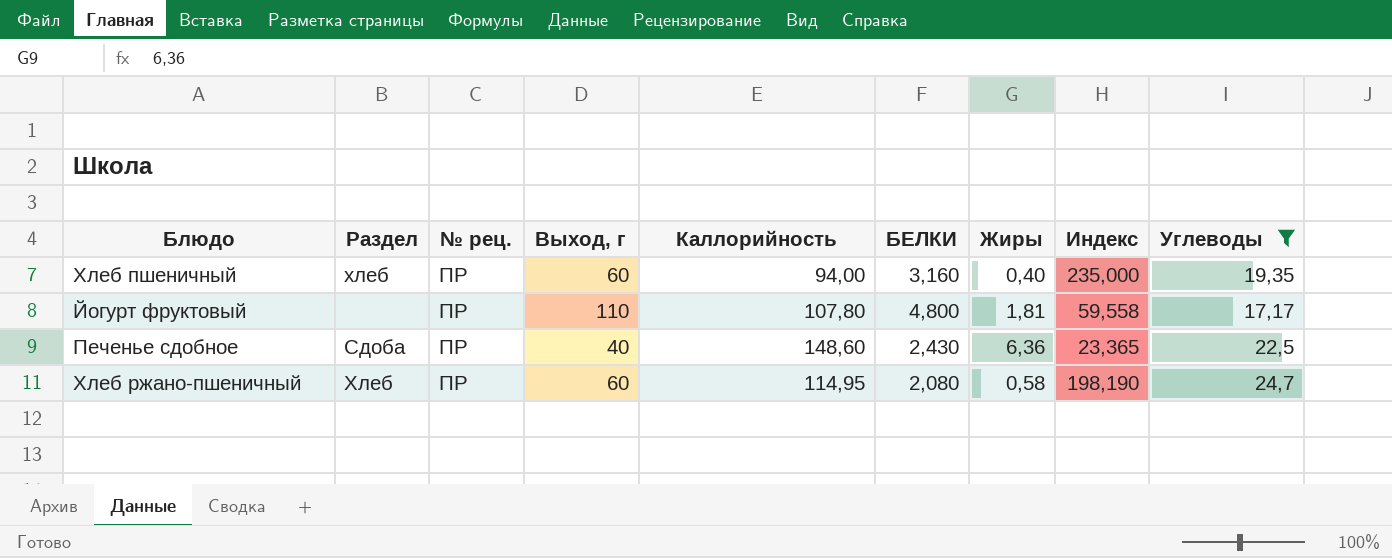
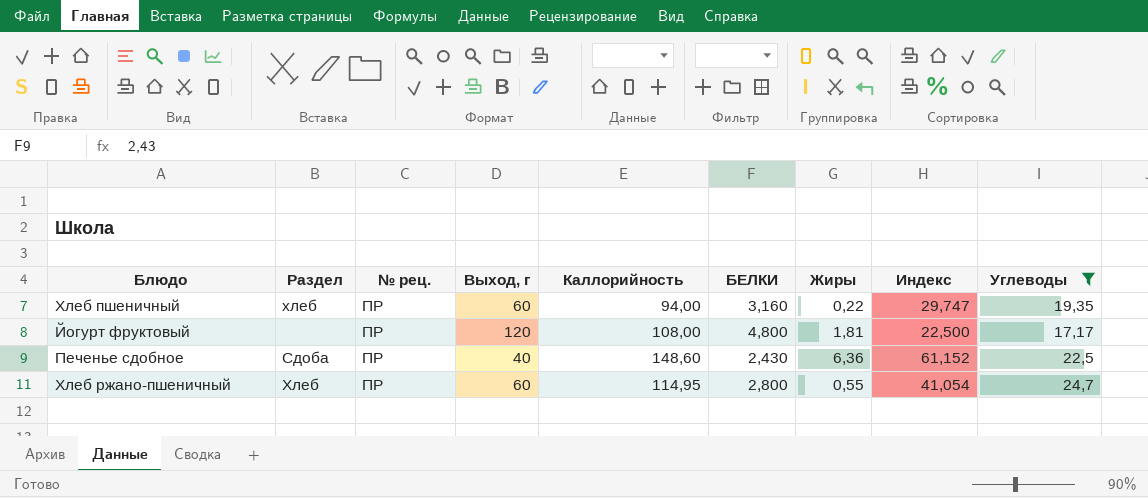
column Индекс | formula: [Каллорийность] / [Жиры] -> [Каллорийность] / [БЕЛКИ]
Хлеб пшеничный | Жиры: 0,40 -> 0,22
Йогурт фруктовый | Выход, г: 110 -> 120
Йогурт фруктовый | Каллорийность: 107,80 -> 108,00
Хлеб ржано-пшеничный | БЕЛКИ: 2,080 -> 2,800
Хлеб ржано-пшеничный | Жиры: 0,58 -> 0,55

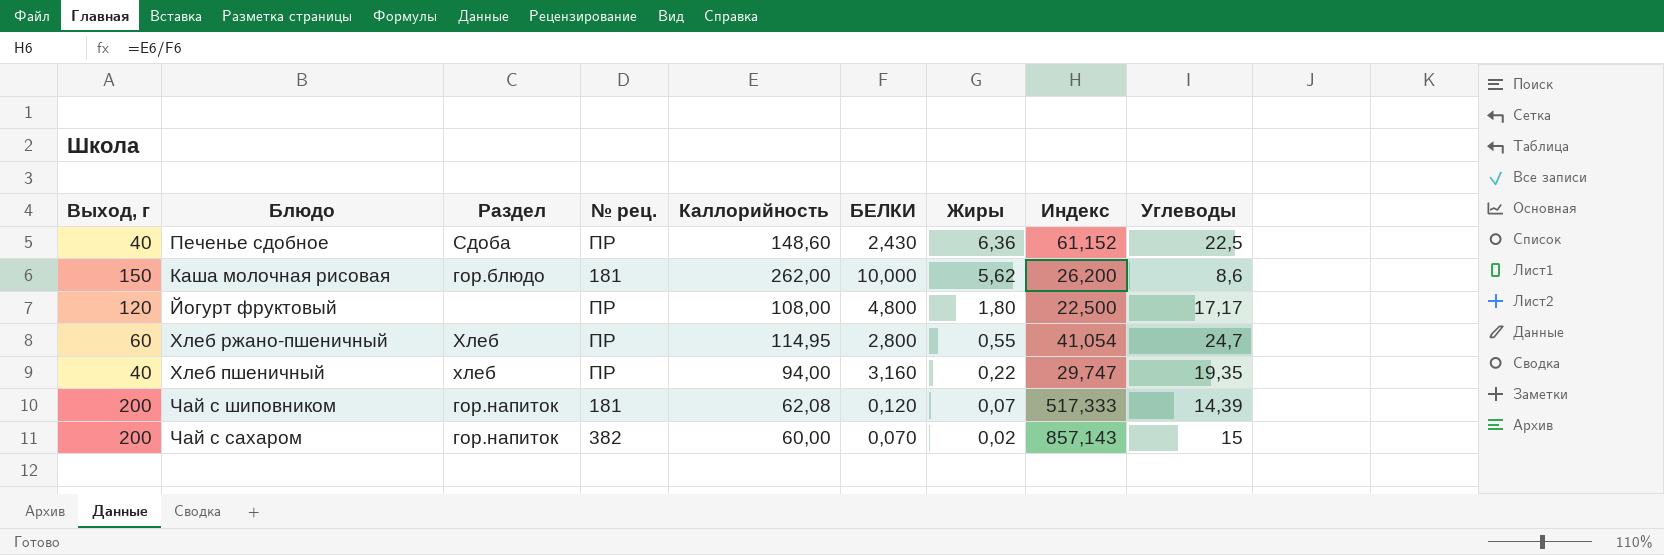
filter: Углеводы >= 17,17 -> none
row order: none -> Жиры descending
column Выход, г | position: 4 -> 1
Йогурт фруктовый | Жиры: 1,81 -> 1,80
Хлеб пшеничный | Выход, г: 60 -> 40

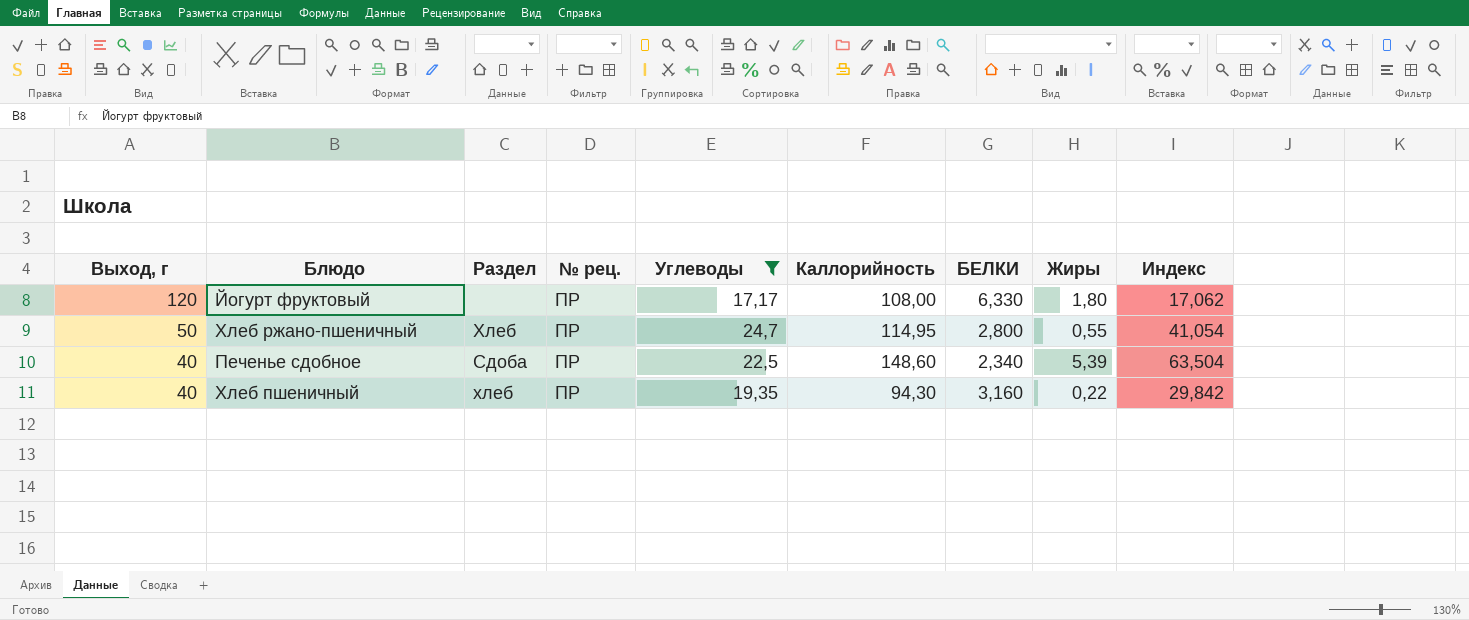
filter: none -> Углеводы >= 17,17
row order: Жиры descending -> Выход, г descending
column Углеводы | position: 9 -> 5
Йогурт фруктовый | БЕЛКИ: 4,800 -> 6,330
Йогурт фруктовый | Индекс: 22,500 -> 17,062
Хлеб ржано-пшеничный | Выход, г: 60 -> 50
Печенье сдобное | БЕЛКИ: 2,430 -> 2,340
Печенье сдобное | Жиры: 6,36 -> 5,39
Печенье сдобное | Индекс: 61,152 -> 63,504
Хлеб пшеничный | Каллорийность: 94,00 -> 94,30
Хлеб пшеничный | Индекс: 29,747 -> 29,842

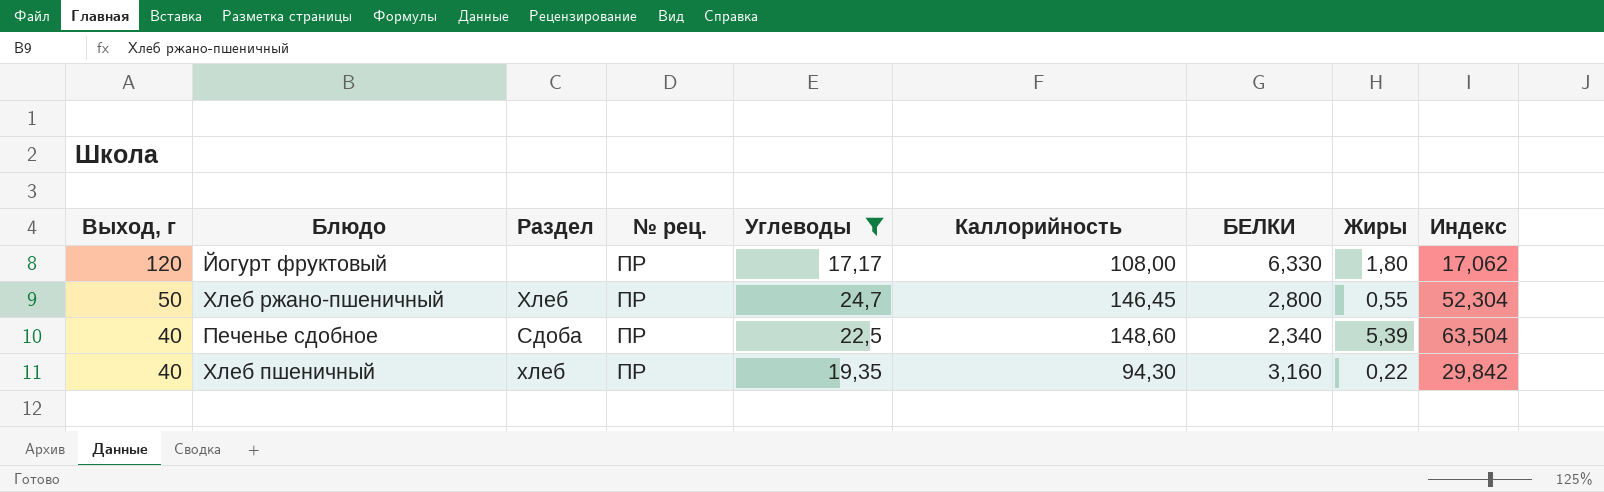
Хлеб ржано-пшеничный | Каллорийность: 114,95 -> 146,45
Хлеб ржано-пшеничный | Индекс: 41,054 -> 52,304

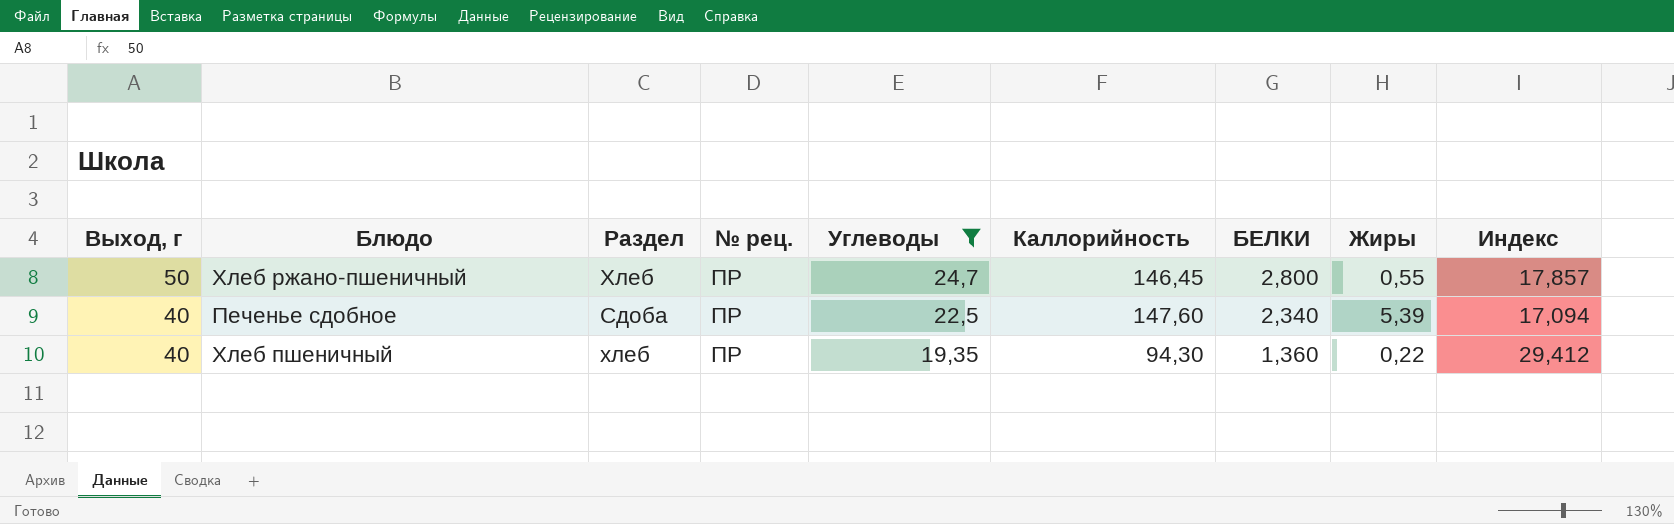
column Индекс | formula: [Каллорийность] / [БЕЛКИ] -> [Выход, г] / [БЕЛКИ]
row Йогурт фруктовый: 120 | none | ПР | 17,17 | 108,00 | 6,330 | 1,80 | 17,062 -> none
Печенье сдобное | Каллорийность: 148,60 -> 147,60
Хлеб пшеничный | БЕЛКИ: 3,160 -> 1,360

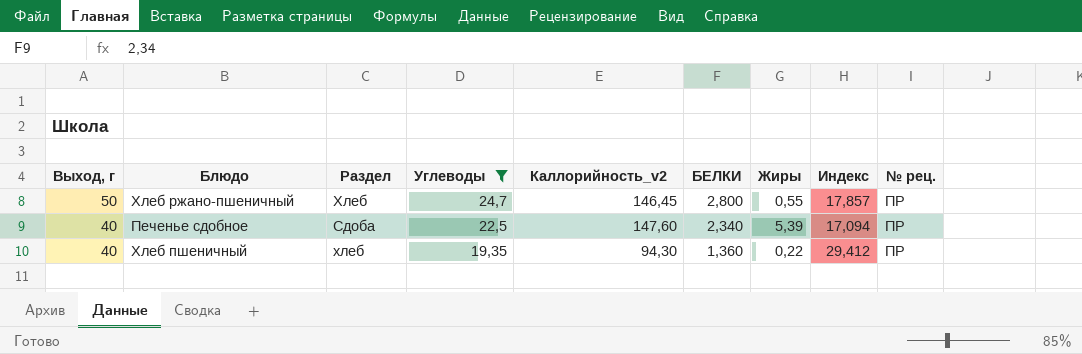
column name: Каллорийность -> Каллорийность_v2
column № рец. | position: 4 -> 9

